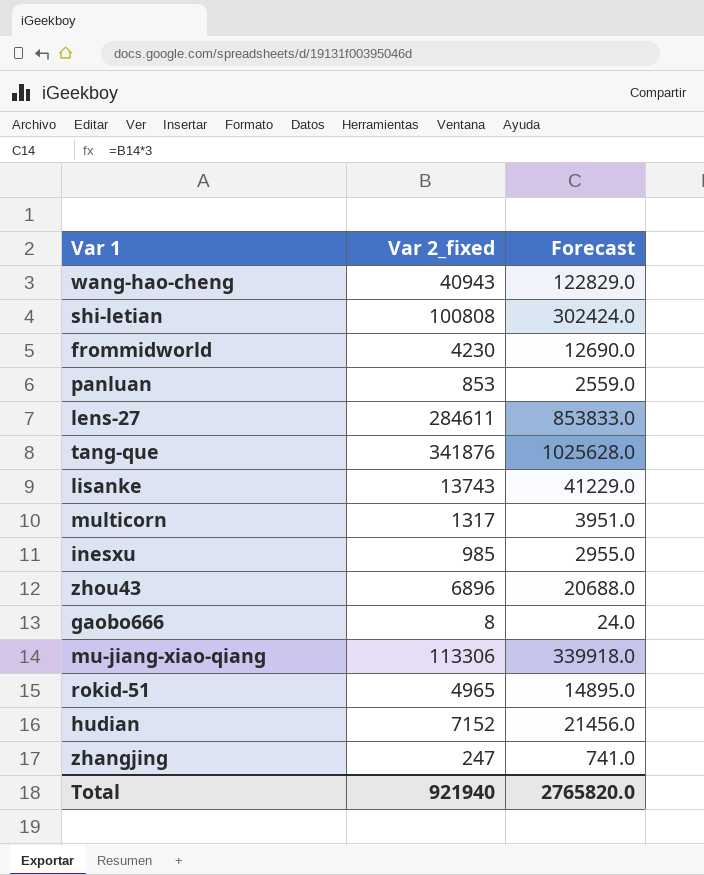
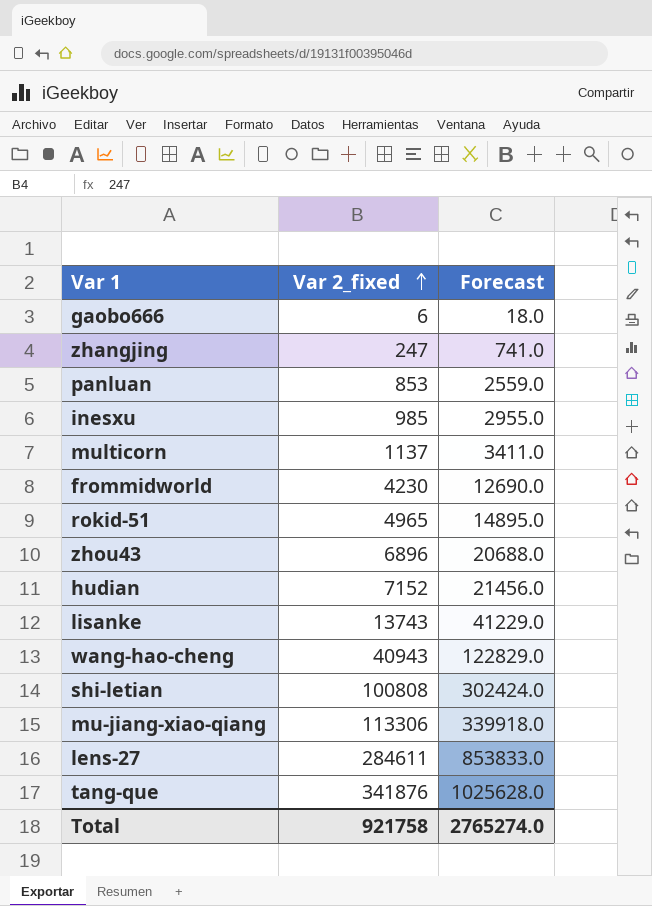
row order: none -> Var 2_fixed ascending
gaobo666 | Var 2_fixed: 8 -> 6
gaobo666 | Forecast: 24.0 -> 18.0
multicorn | Var 2_fixed: 1317 -> 1137
multicorn | Forecast: 3951.0 -> 3411.0
Total | Var 2_fixed: 921940 -> 921758
Total | Forecast: 2765820.0 -> 2765274.0

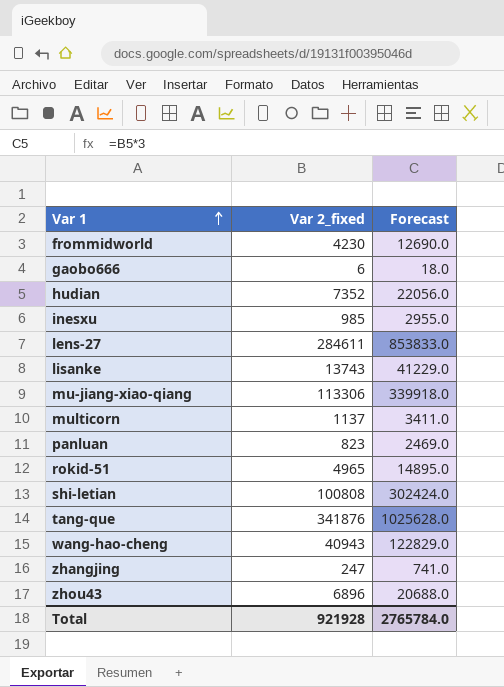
row order: Var 2_fixed ascending -> Var 1 ascending
hudian | Var 2_fixed: 7152 -> 7352
hudian | Forecast: 21456.0 -> 22056.0
panluan | Var 2_fixed: 853 -> 823
panluan | Forecast: 2559.0 -> 2469.0
Total | Var 2_fixed: 921758 -> 921928
Total | Forecast: 2765274.0 -> 2765784.0

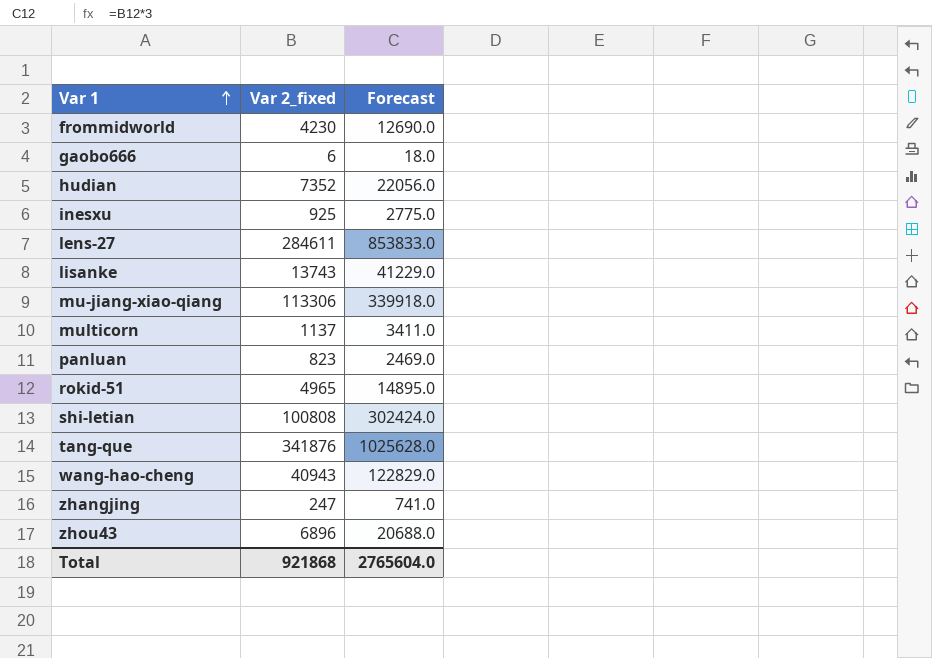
inesxu | Var 2_fixed: 985 -> 925
inesxu | Forecast: 2955.0 -> 2775.0
Total | Var 2_fixed: 921928 -> 921868
Total | Forecast: 2765784.0 -> 2765604.0

